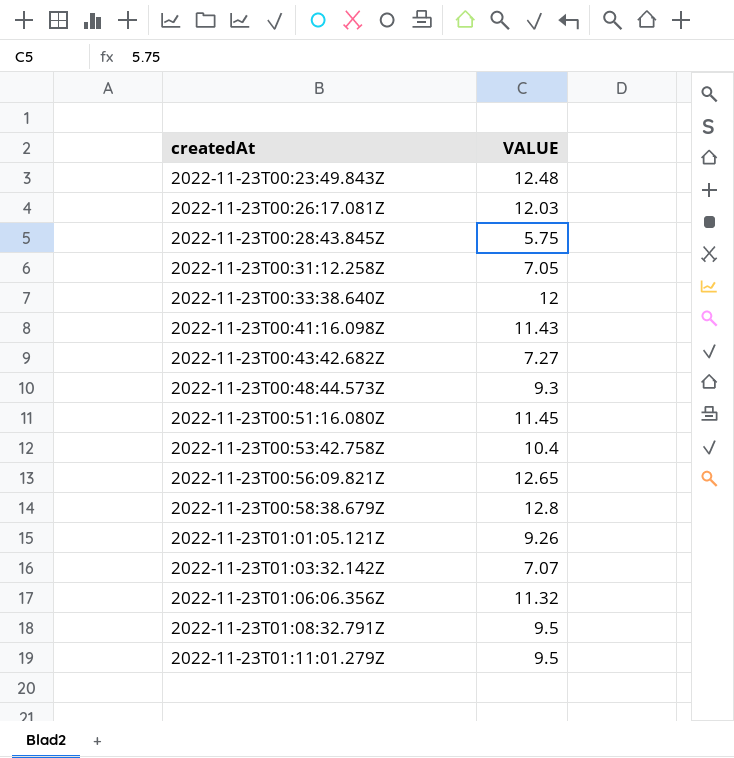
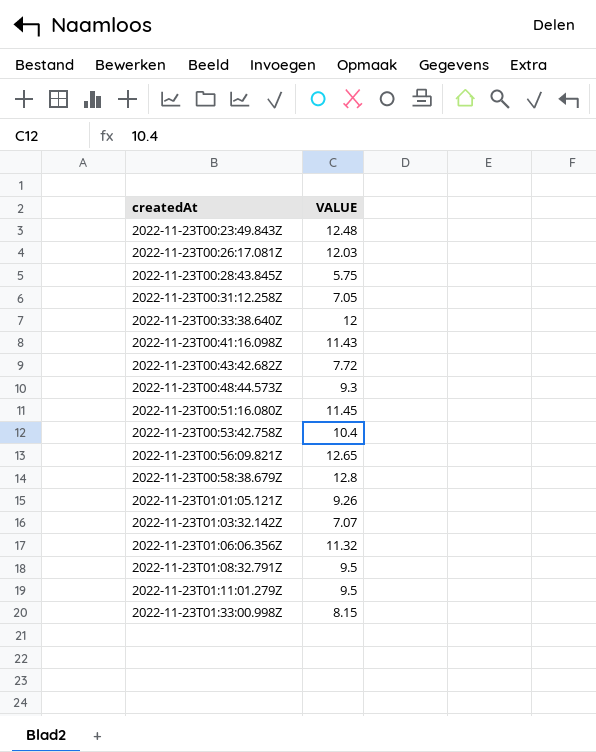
2022-11-23T00:43:42.682Z | VALUE: 7.27 -> 7.72
row 2022-11-23T01:33:00.998Z: none -> 8.15

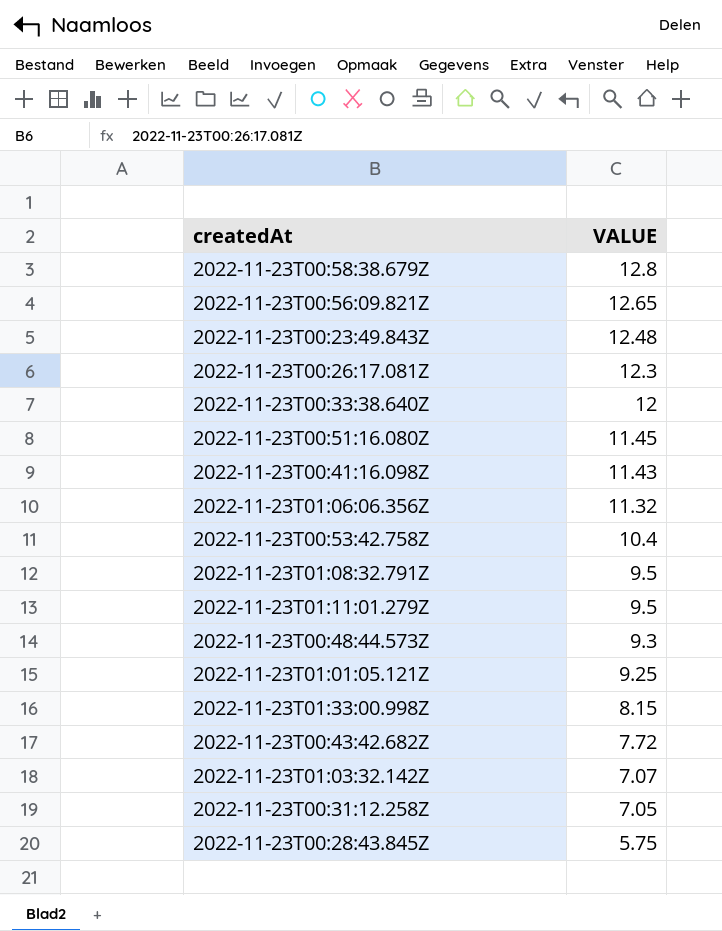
row order: createdAt ascending -> VALUE descending
2022-11-23T00:26:17.081Z | VALUE: 12.03 -> 12.3
2022-11-23T01:01:05.121Z | VALUE: 9.26 -> 9.25

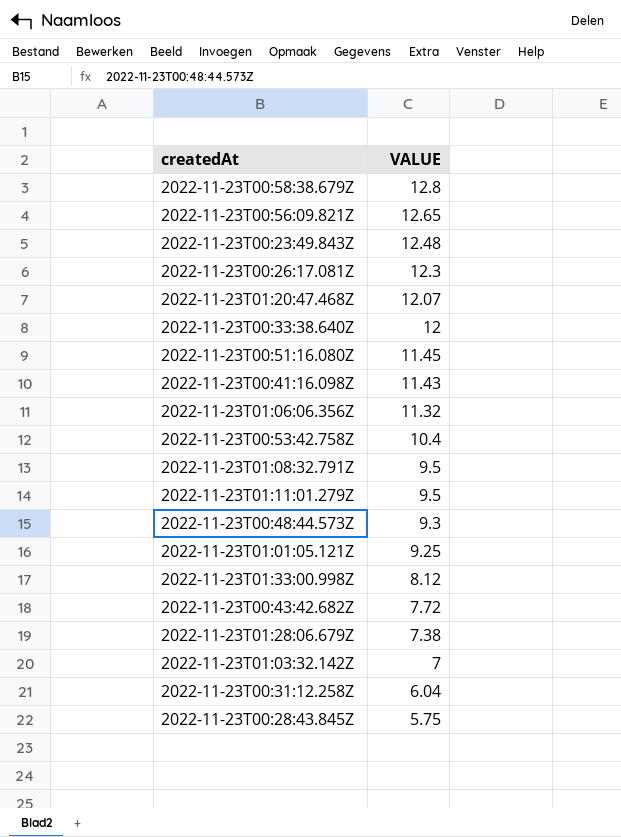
row 2022-11-23T01:20:47.468Z: none -> 12.07
2022-11-23T01:33:00.998Z | VALUE: 8.15 -> 8.12
row 2022-11-23T01:28:06.679Z: none -> 7.38
2022-11-23T01:03:32.142Z | VALUE: 7.07 -> 7
2022-11-23T00:31:12.258Z | VALUE: 7.05 -> 6.04

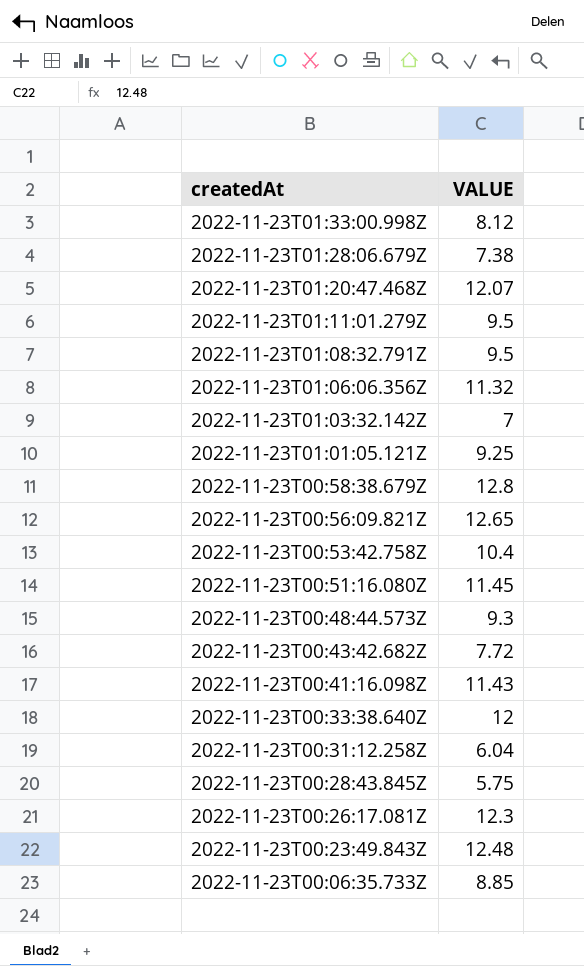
row order: VALUE descending -> createdAt descending
row 2022-11-23T00:06:35.733Z: none -> 8.85

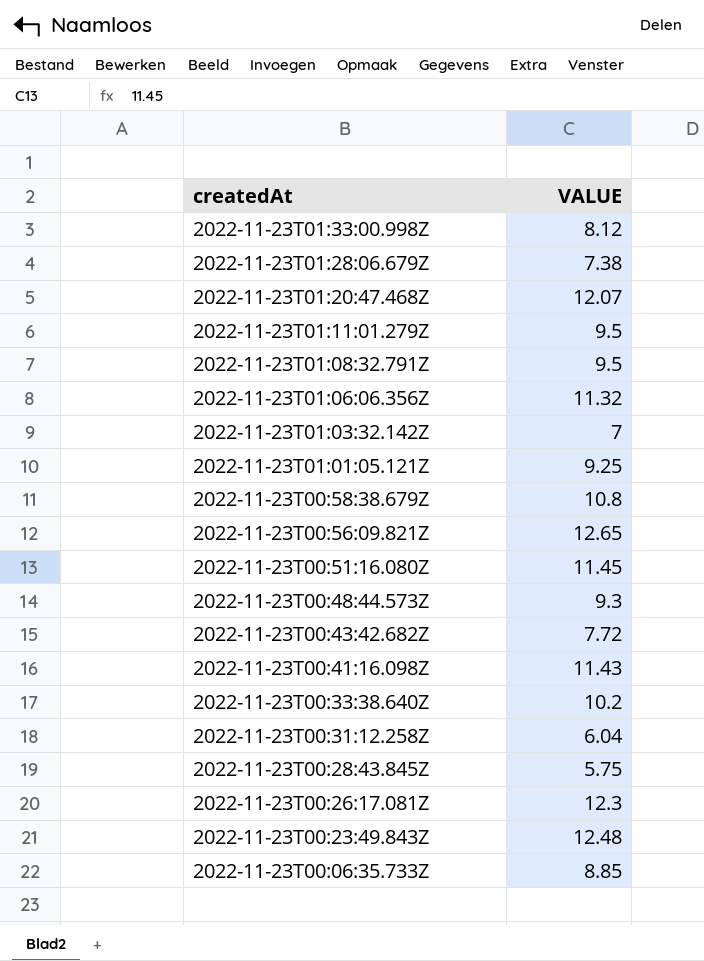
row 2022-11-23T00:53:42.758Z: 10.4 -> none
2022-11-23T00:58:38.679Z | VALUE: 12.8 -> 10.8
2022-11-23T00:33:38.640Z | VALUE: 12 -> 10.2

